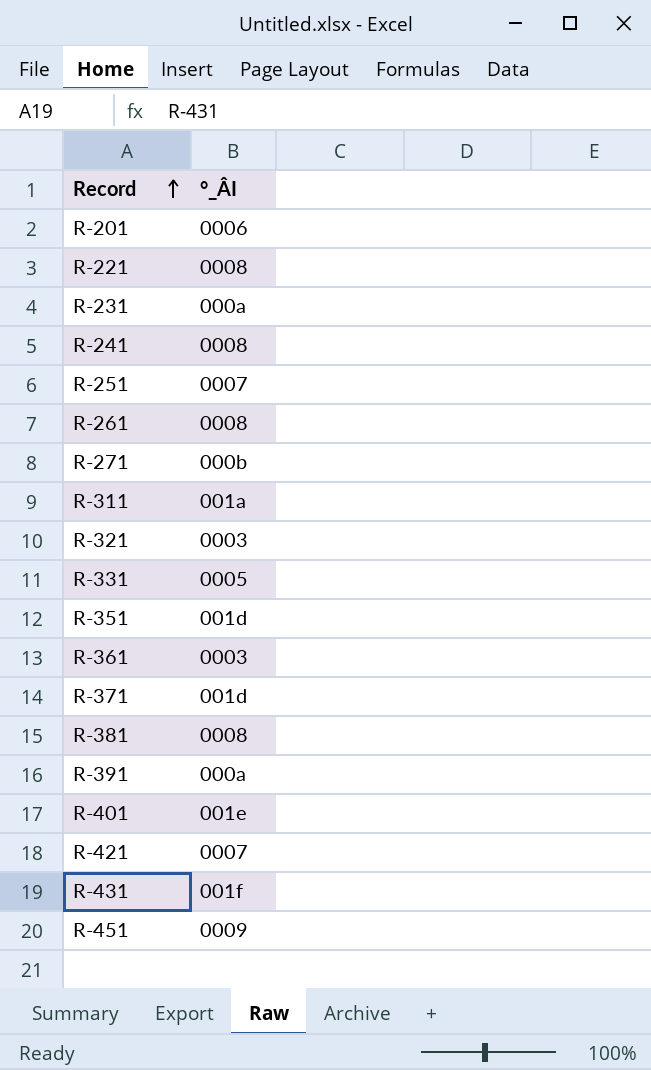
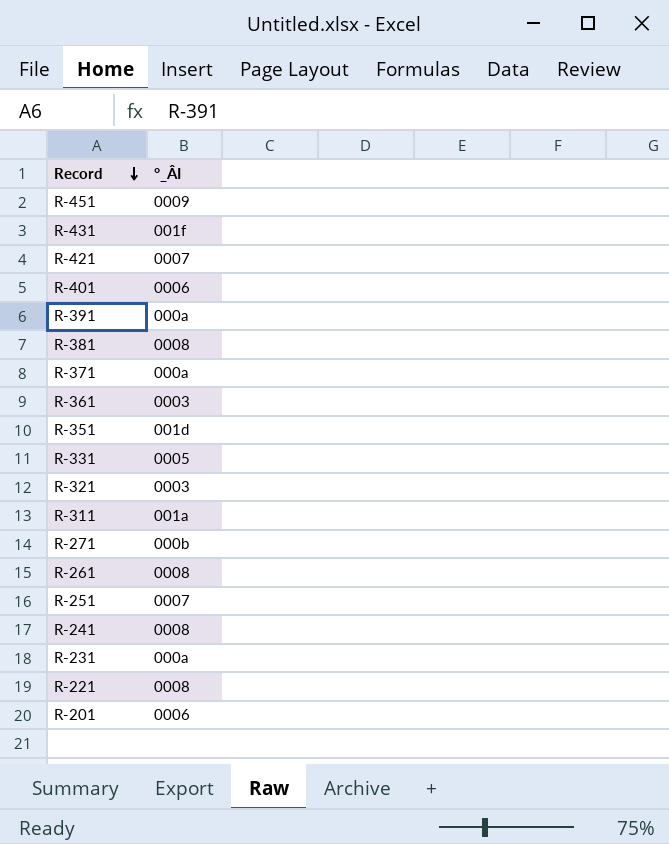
row order: Record ascending -> Record descending
R-401 | °_ÂI: 001e -> 0006
R-371 | °_ÂI: 001d -> 000a

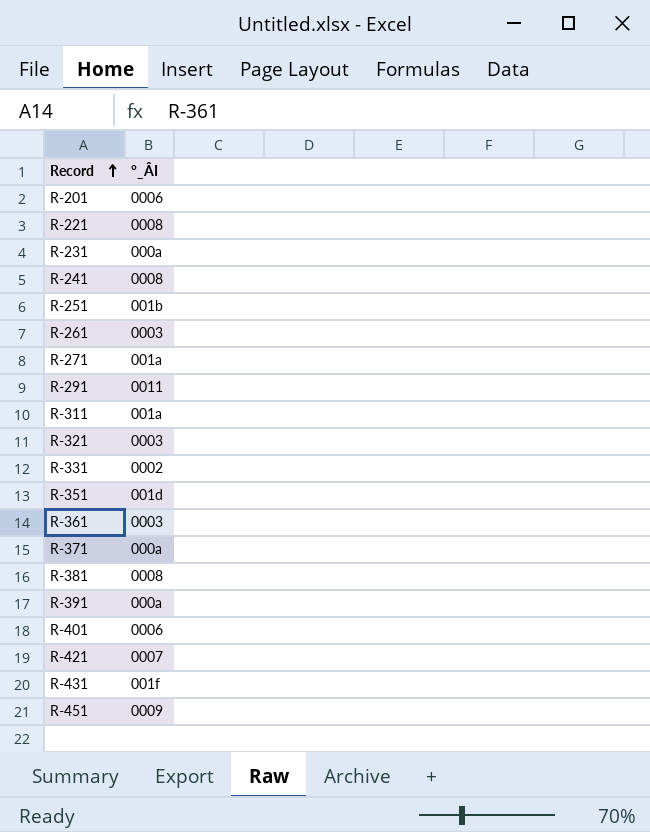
row order: Record descending -> Record ascending
R-251 | °_ÂI: 0007 -> 001b
R-261 | °_ÂI: 0008 -> 0003
R-271 | °_ÂI: 000b -> 001a
row R-291: none -> 0011
R-331 | °_ÂI: 0005 -> 0002

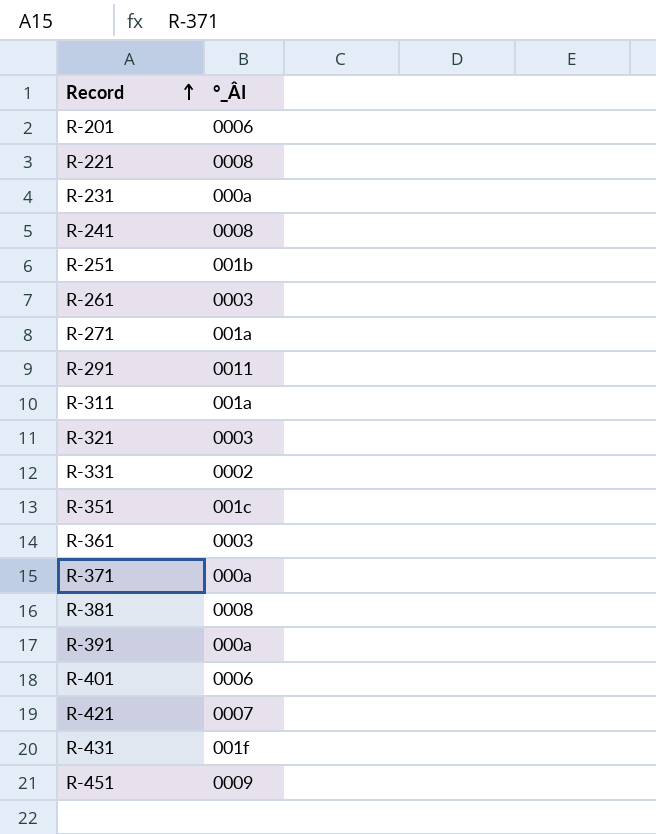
R-351 | °_ÂI: 001d -> 001c

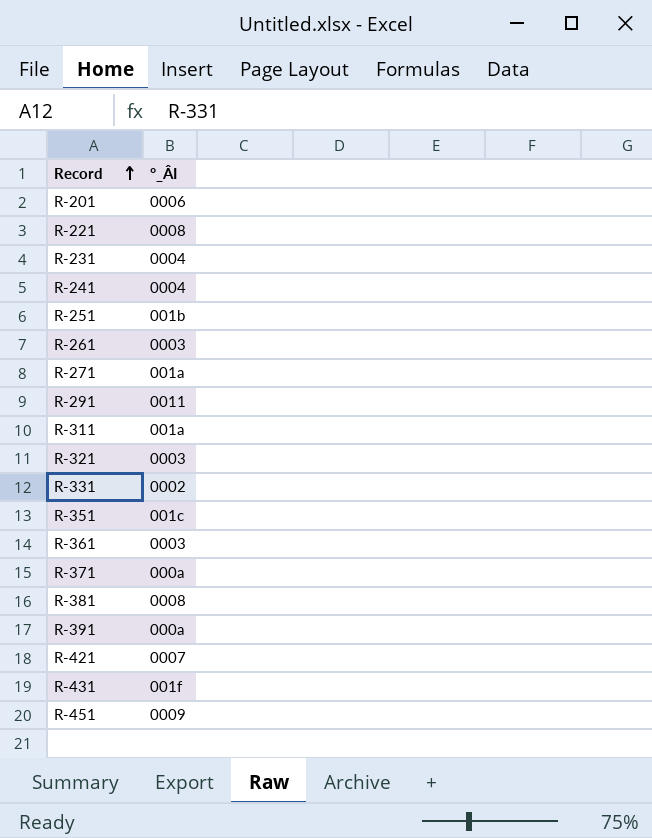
row R-401: 0006 -> none
R-231 | °_ÂI: 000a -> 0004
R-241 | °_ÂI: 0008 -> 0004

